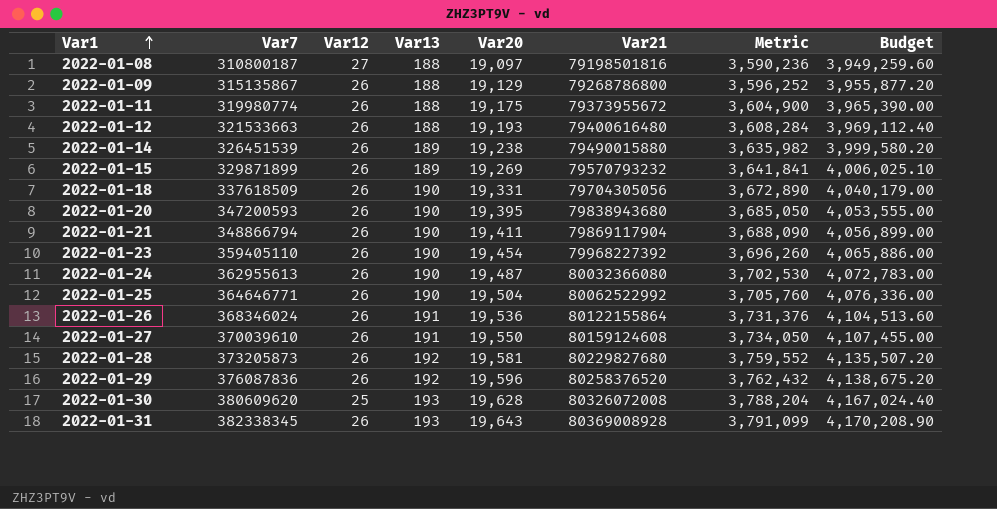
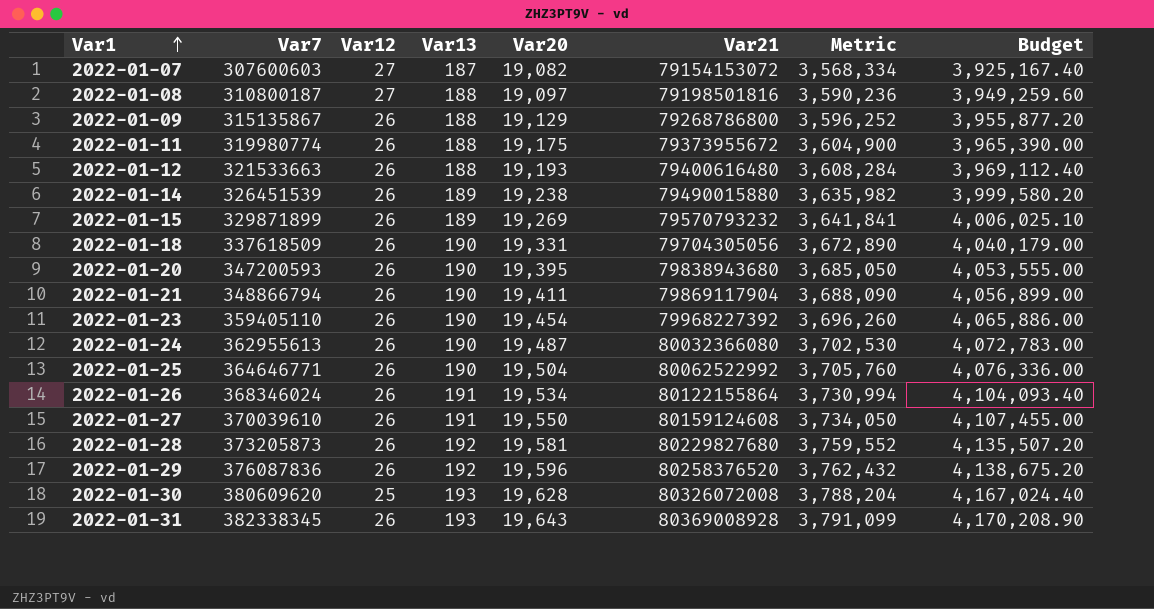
row 2022-01-07: none -> 307600603 | 27 | 187 | 19,082 | 79154153072 | 3,568,334 | 3,925,167.40
2022-01-26 | Var20: 19,536 -> 19,534
2022-01-26 | Metric: 3,731,376 -> 3,730,994
2022-01-26 | Budget: 4,104,513.60 -> 4,104,093.40

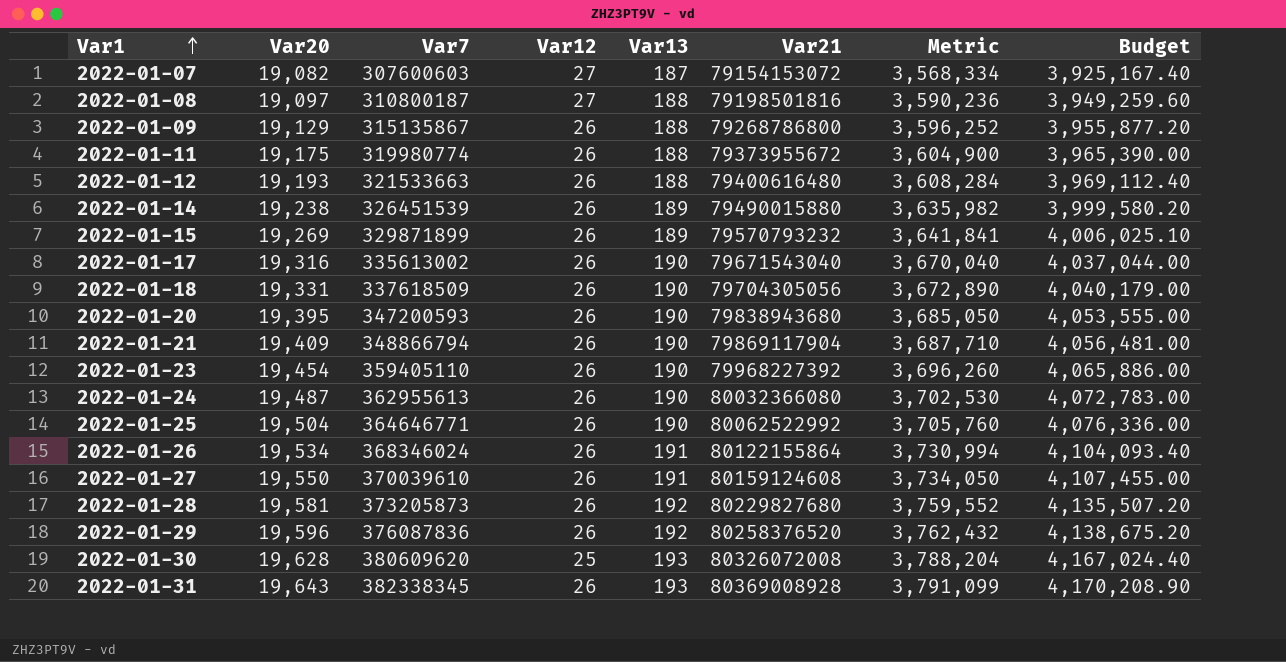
column Var20 | position: 5 -> 2
row 2022-01-17: none -> 19,316 | 335613002 | 26 | 190 | 79671543040 | 3,670,040 | 4,037,044.00
2022-01-21 | Var20: 19,411 -> 19,409
2022-01-21 | Metric: 3,688,090 -> 3,687,710
2022-01-21 | Budget: 4,056,899.00 -> 4,056,481.00

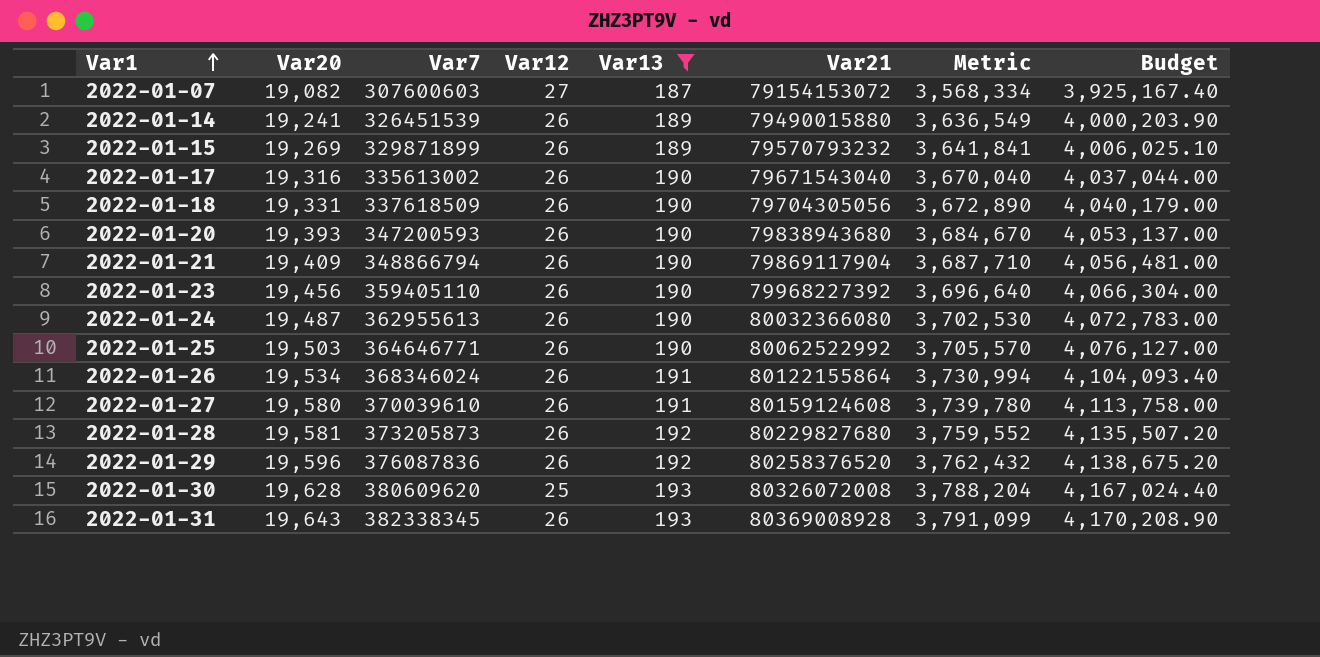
filter: none -> Var13 != 188
2022-01-14 | Var20: 19,238 -> 19,241
2022-01-14 | Metric: 3,635,982 -> 3,636,549
2022-01-14 | Budget: 3,999,580.20 -> 4,000,203.90
2022-01-20 | Var20: 19,395 -> 19,393
2022-01-20 | Metric: 3,685,050 -> 3,684,670
2022-01-20 | Budget: 4,053,555.00 -> 4,053,137.00
2022-01-23 | Var20: 19,454 -> 19,456
2022-01-23 | Metric: 3,696,260 -> 3,696,640
2022-01-23 | Budget: 4,065,886.00 -> 4,066,304.00
2022-01-25 | Var20: 19,504 -> 19,503
2022-01-25 | Metric: 3,705,760 -> 3,705,570
2022-01-25 | Budget: 4,076,336.00 -> 4,076,127.00
2022-01-27 | Var20: 19,550 -> 19,580
2022-01-27 | Metric: 3,734,050 -> 3,739,780
2022-01-27 | Budget: 4,107,455.00 -> 4,113,758.00

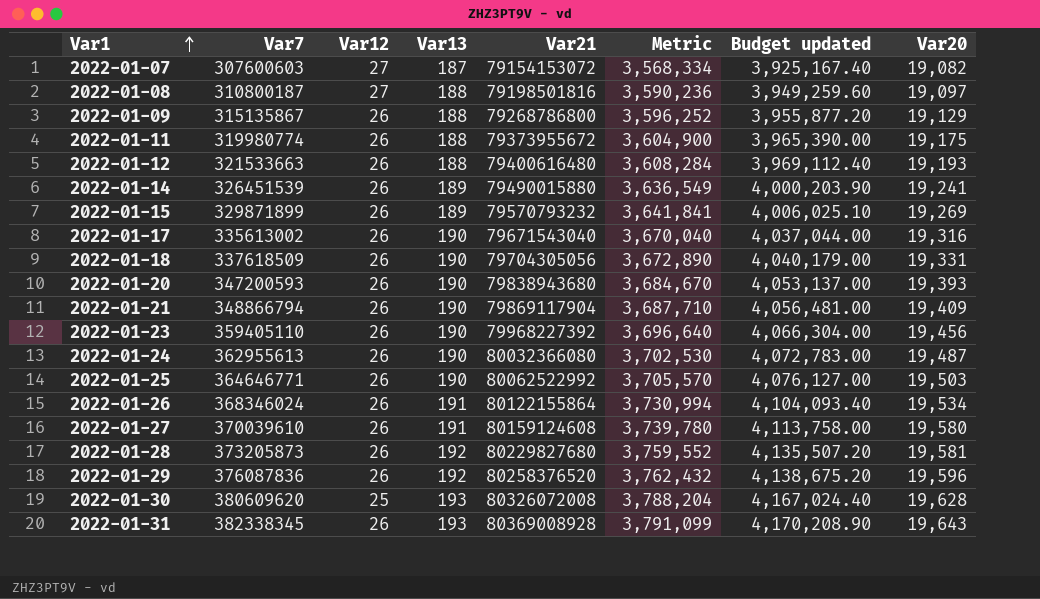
filter: Var13 != 188 -> none
column name: Budget -> Budget updated
column Var20 | position: 2 -> 8

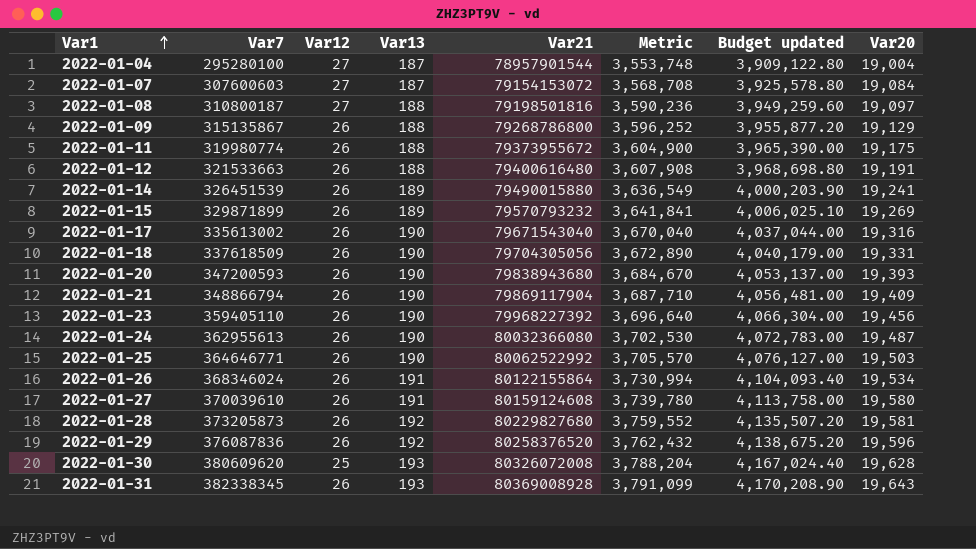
row 2022-01-04: none -> 295280100 | 27 | 187 | 78957901544 | 3,553,748 | 3,909,122.80 | 19,004
2022-01-07 | Metric: 3,568,334 -> 3,568,708
2022-01-07 | Budget updated: 3,925,167.40 -> 3,925,578.80
2022-01-07 | Var20: 19,082 -> 19,084
2022-01-12 | Metric: 3,608,284 -> 3,607,908
2022-01-12 | Budget updated: 3,969,112.40 -> 3,968,698.80
2022-01-12 | Var20: 19,193 -> 19,191

